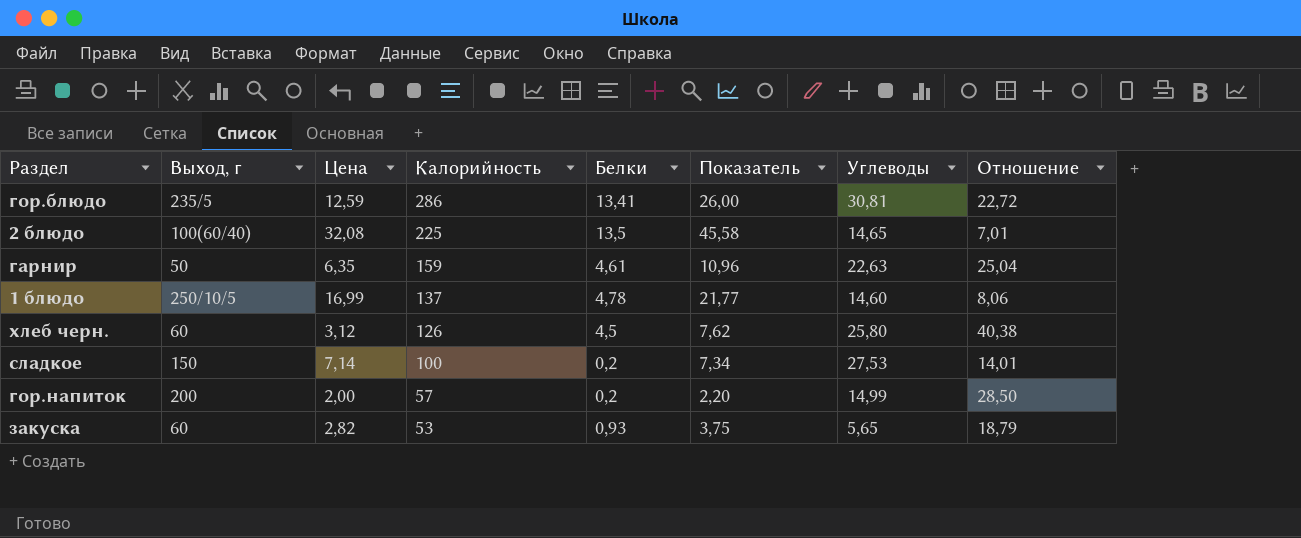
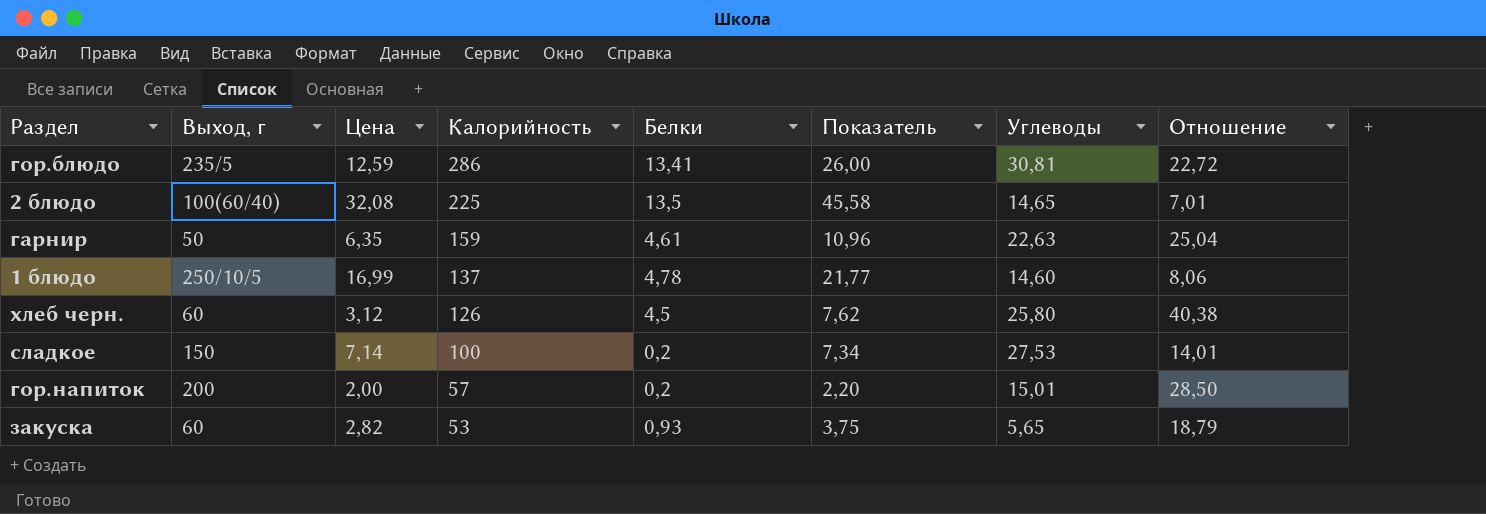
гор.напиток | Углеводы: 14,99 -> 15,01

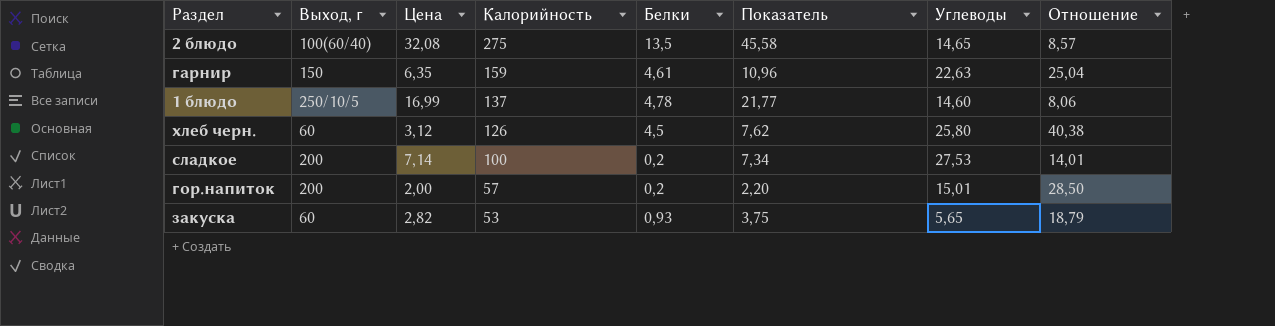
row гор.блюдо: 235/5 | 12,59 | 286 | 13,41 | 26,00 | 30,81 | 22,72 -> none
2 блюдо | Калорийность: 225 -> 275
2 блюдо | Отношение: 7,01 -> 8,57
гарнир | Выход, г: 50 -> 150
сладкое | Выход, г: 150 -> 200

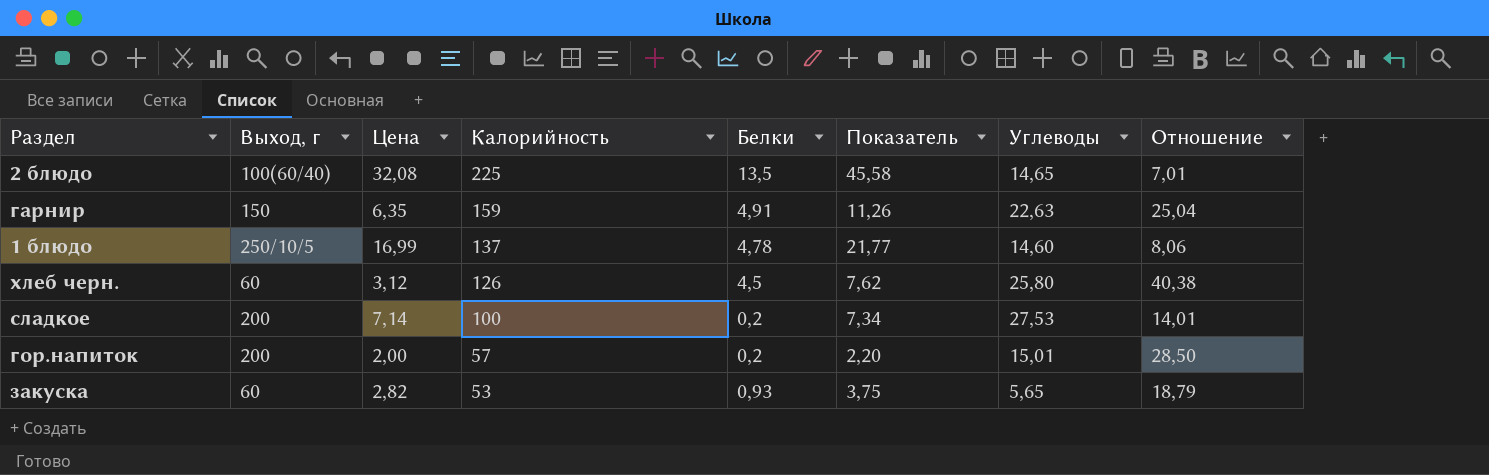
2 блюдо | Калорийность: 275 -> 225
2 блюдо | Отношение: 8,57 -> 7,01
гарнир | Белки: 4,61 -> 4,91
гарнир | Показатель: 10,96 -> 11,26

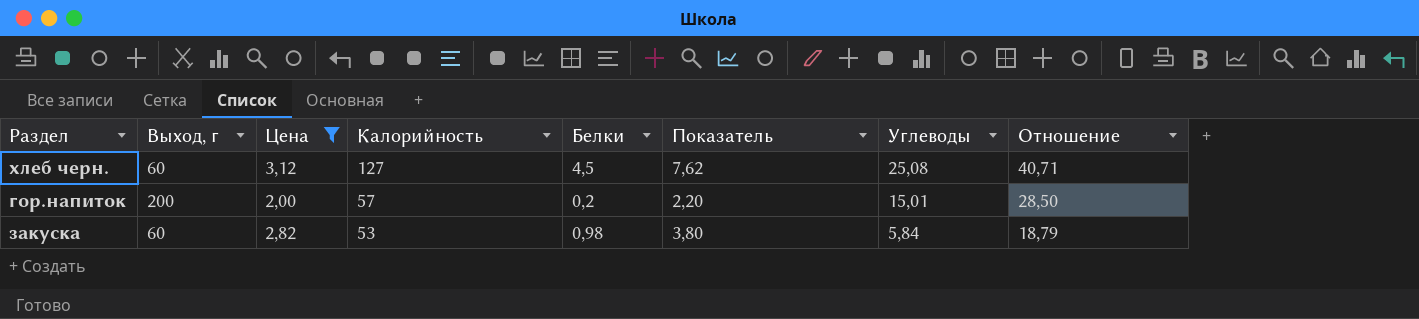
filter: none -> Цена <= 3,12
хлеб черн. | Калорийность: 126 -> 127
хлеб черн. | Углеводы: 25,80 -> 25,08
хлеб черн. | Отношение: 40,38 -> 40,71
закуска | Белки: 0,93 -> 0,98
закуска | Показатель: 3,75 -> 3,80
закуска | Углеводы: 5,65 -> 5,84

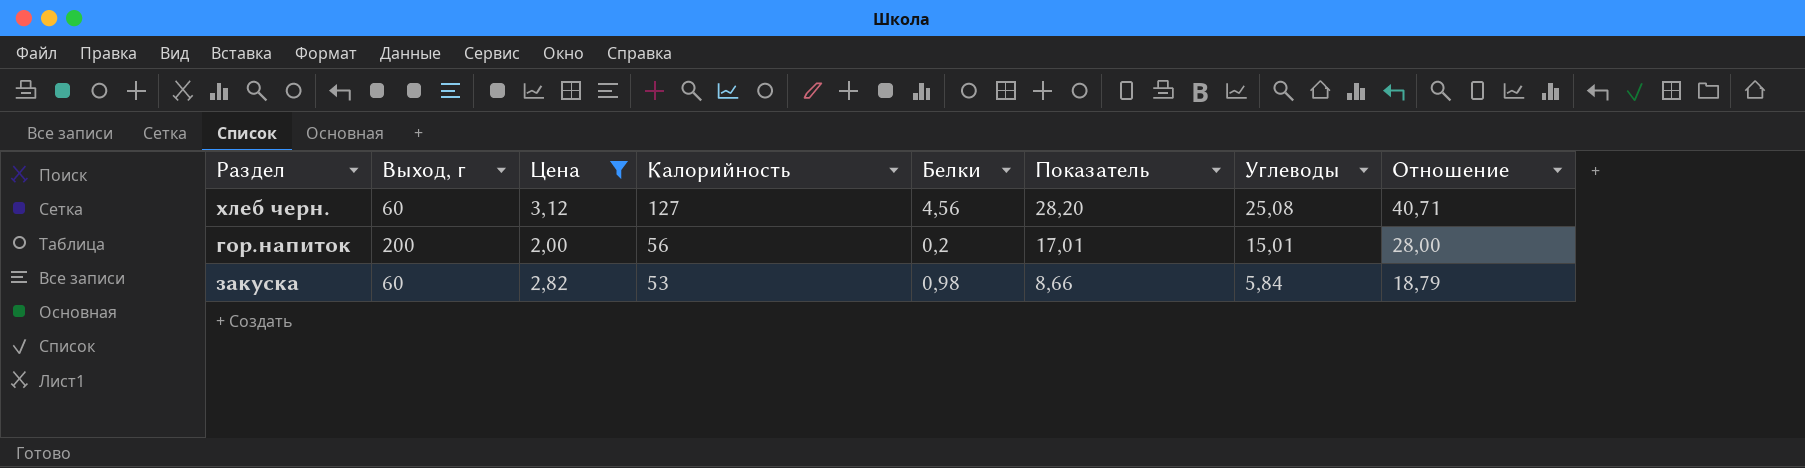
column Показатель | formula: [Цена] + [Белки] -> [Цена] + [Углеводы]
хлеб черн. | Белки: 4,5 -> 4,56
гор.напиток | Калорийность: 57 -> 56
гор.напиток | Отношение: 28,50 -> 28,00

